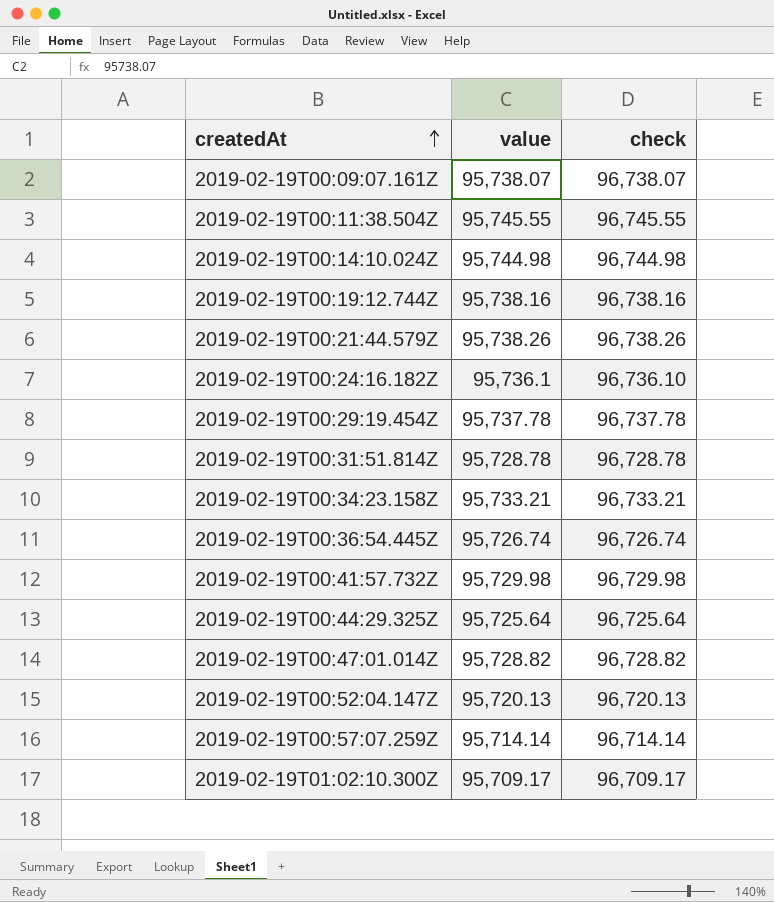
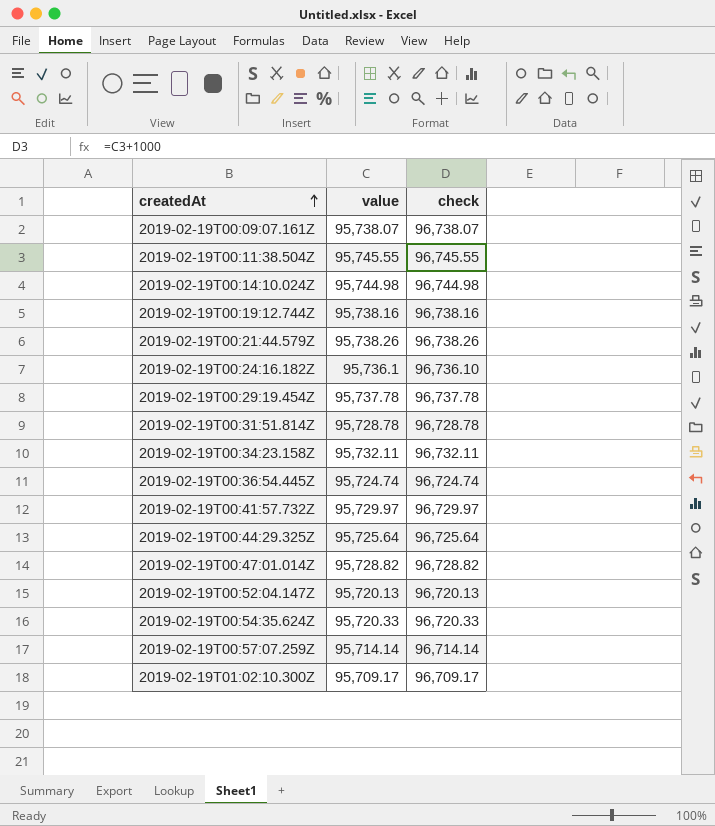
2019-02-19T00:34:23.158Z | value: 95,733.21 -> 95,732.11
2019-02-19T00:34:23.158Z | check: 96,733.21 -> 96,732.11
2019-02-19T00:36:54.445Z | value: 95,726.74 -> 95,724.74
2019-02-19T00:36:54.445Z | check: 96,726.74 -> 96,724.74
2019-02-19T00:41:57.732Z | value: 95,729.98 -> 95,729.97
2019-02-19T00:41:57.732Z | check: 96,729.98 -> 96,729.97
row 2019-02-19T00:54:35.624Z: none -> 95,720.33 | 96,720.33

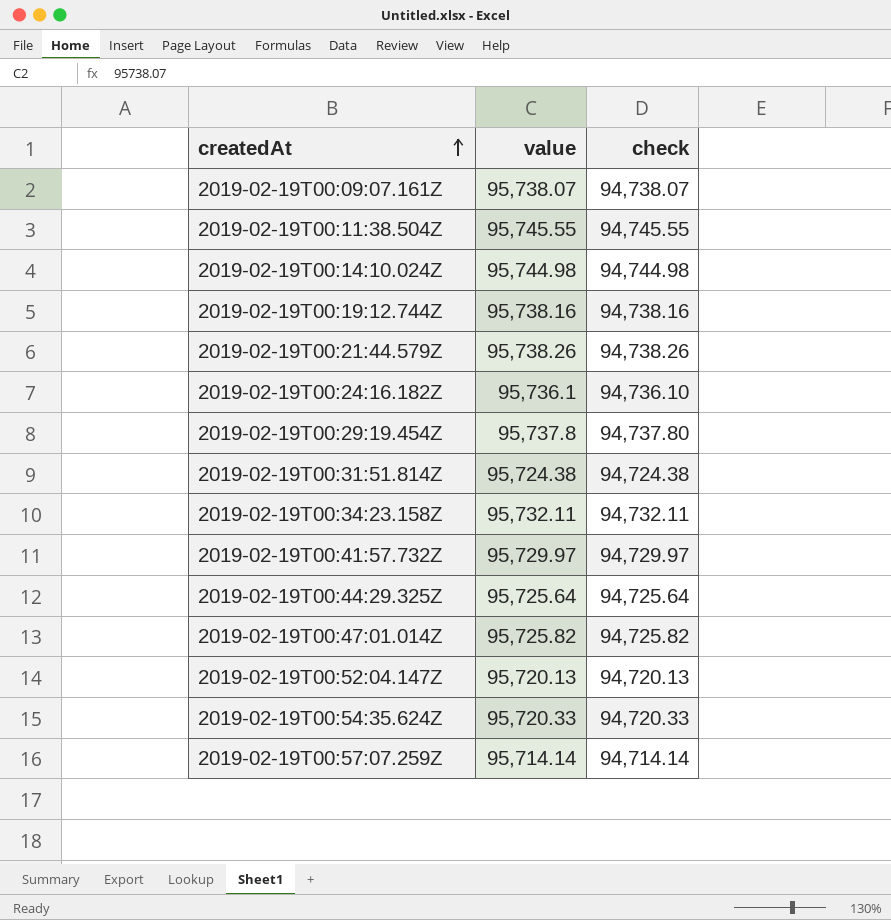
column check | formula: [value] + 1000 -> [value] - 1000
row 2019-02-19T00:36:54.445Z: 95,724.74 | 96,724.74 -> none
row 2019-02-19T01:02:10.300Z: 95,709.17 | 96,709.17 -> none
2019-02-19T00:29:19.454Z | value: 95,737.78 -> 95,737.8
2019-02-19T00:31:51.814Z | value: 95,728.78 -> 95,724.38
2019-02-19T00:47:01.014Z | value: 95,728.82 -> 95,725.82

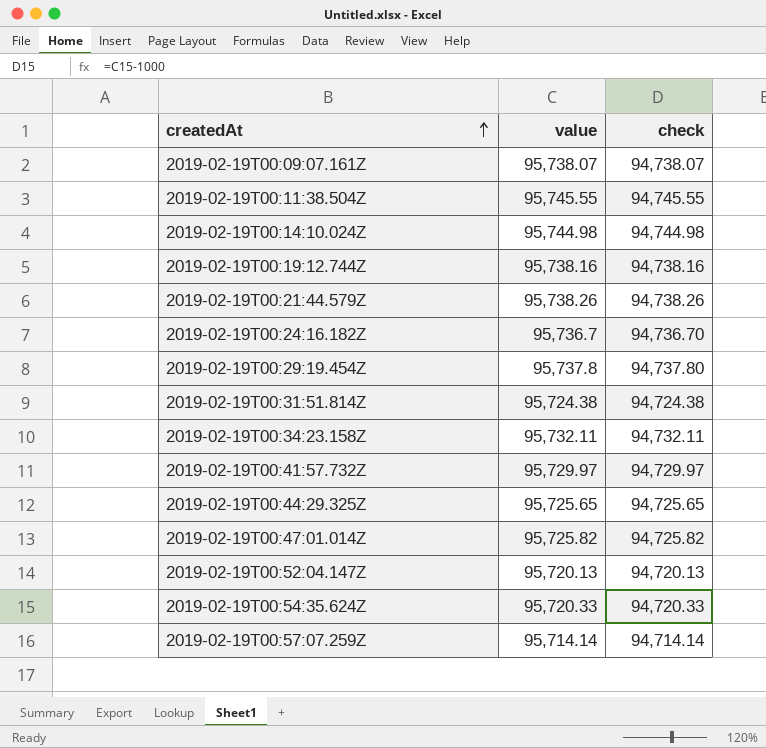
2019-02-19T00:24:16.182Z | value: 95,736.1 -> 95,736.7
2019-02-19T00:24:16.182Z | check: 94,736.10 -> 94,736.70
2019-02-19T00:44:29.325Z | value: 95,725.64 -> 95,725.65
2019-02-19T00:44:29.325Z | check: 94,725.64 -> 94,725.65

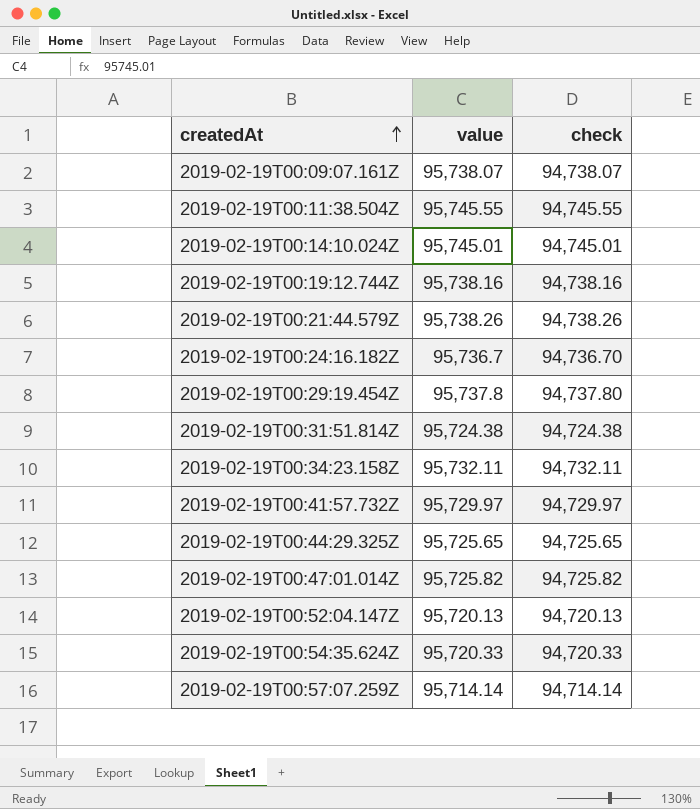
2019-02-19T00:14:10.024Z | value: 95,744.98 -> 95,745.01
2019-02-19T00:14:10.024Z | check: 94,744.98 -> 94,745.01

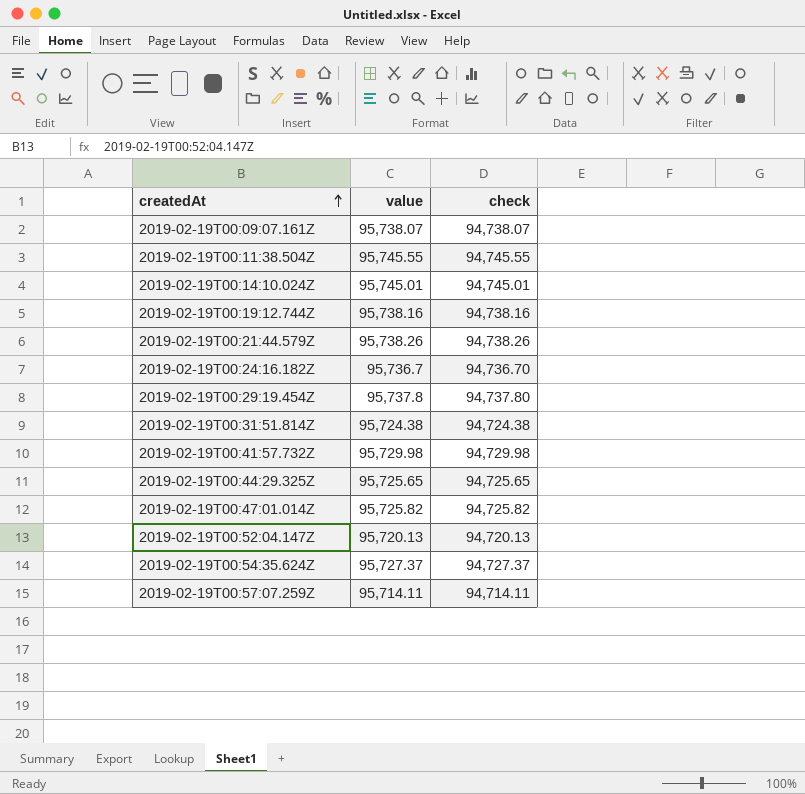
row 2019-02-19T00:34:23.158Z: 95,732.11 | 94,732.11 -> none
2019-02-19T00:41:57.732Z | value: 95,729.97 -> 95,729.98
2019-02-19T00:41:57.732Z | check: 94,729.97 -> 94,729.98
2019-02-19T00:54:35.624Z | value: 95,720.33 -> 95,727.37
2019-02-19T00:54:35.624Z | check: 94,720.33 -> 94,727.37
2019-02-19T00:57:07.259Z | value: 95,714.14 -> 95,714.11
2019-02-19T00:57:07.259Z | check: 94,714.14 -> 94,714.11

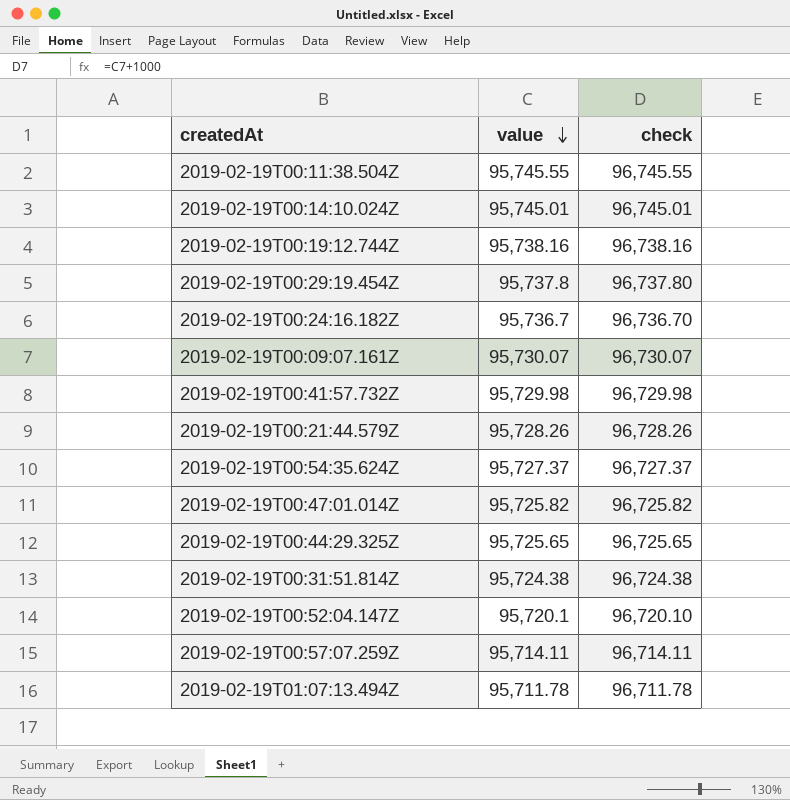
row order: createdAt ascending -> value descending
column check | formula: [value] - 1000 -> [value] + 1000
2019-02-19T00:09:07.161Z | value: 95,738.07 -> 95,730.07
2019-02-19T00:21:44.579Z | value: 95,738.26 -> 95,728.26
2019-02-19T00:52:04.147Z | value: 95,720.13 -> 95,720.1
row 2019-02-19T01:07:13.494Z: none -> 95,711.78 | 96,711.78

